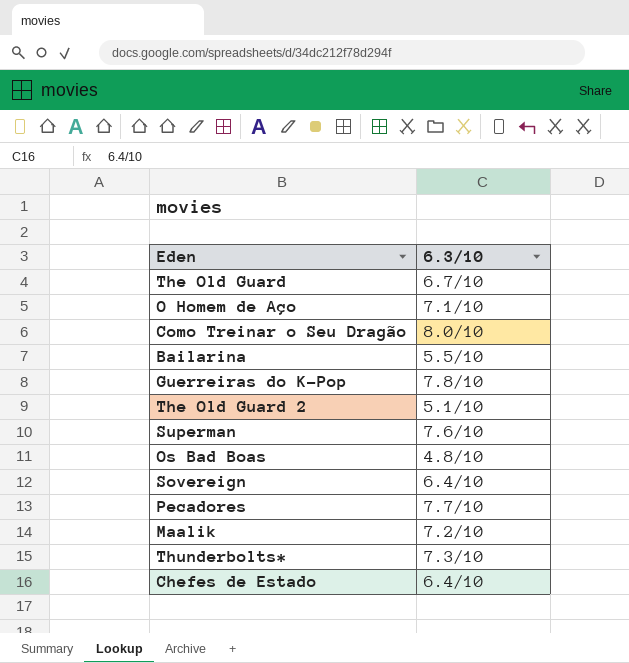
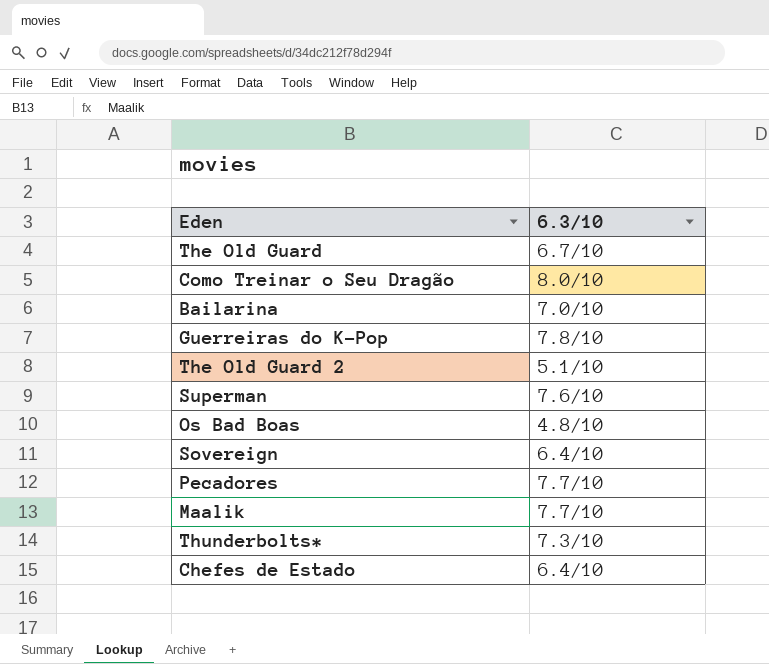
row O Homem de Aço: 7.1/10 -> none
Bailarina | 6.3/10: 5.5/10 -> 7.0/10
Maalik | 6.3/10: 7.2/10 -> 7.7/10

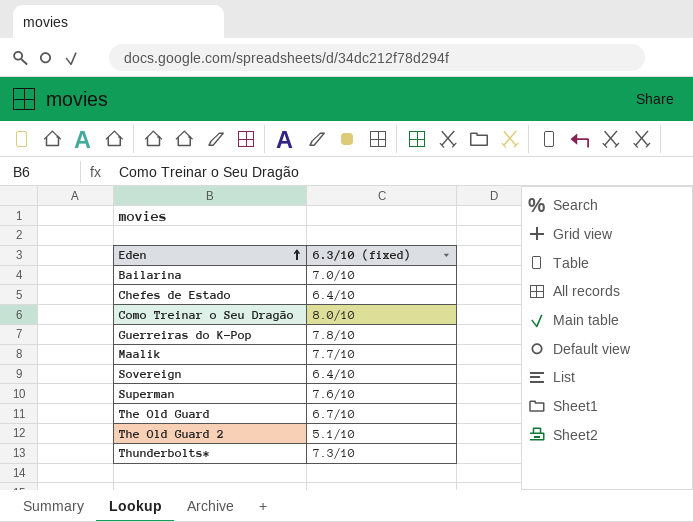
row order: none -> Eden ascending
column name: 6.3/10 -> 6.3/10 (fixed)
row Os Bad Boas: 4.8/10 -> none
row Pecadores: 7.7/10 -> none

